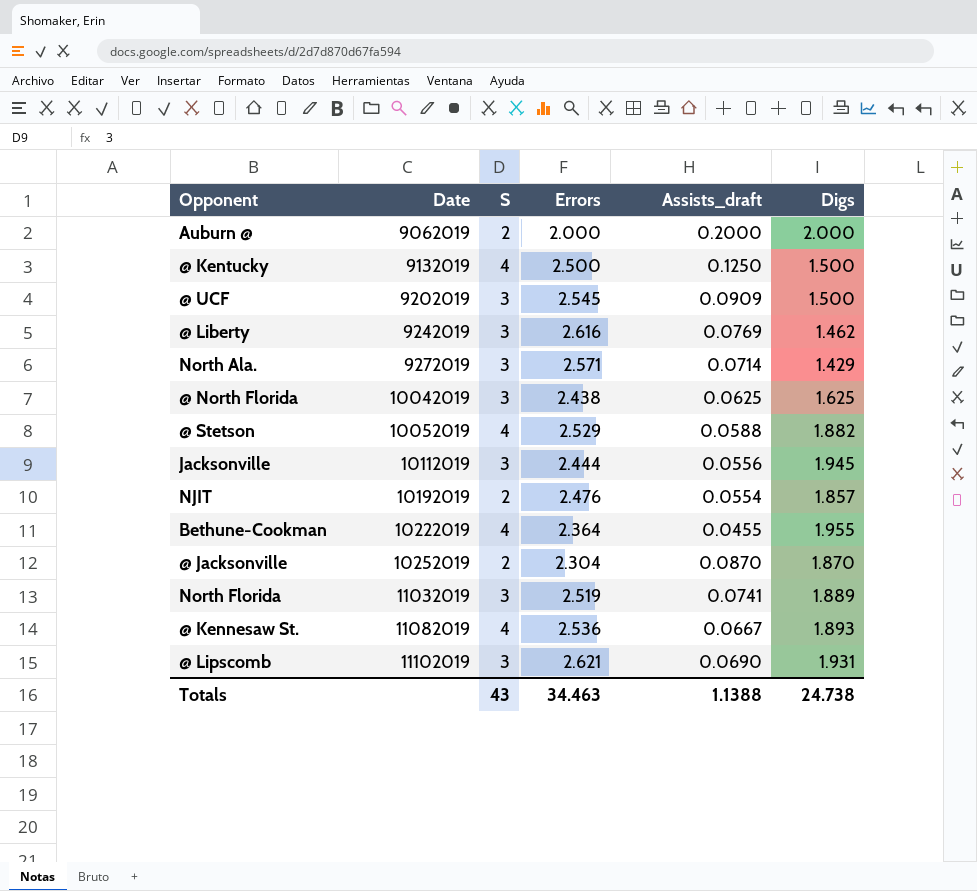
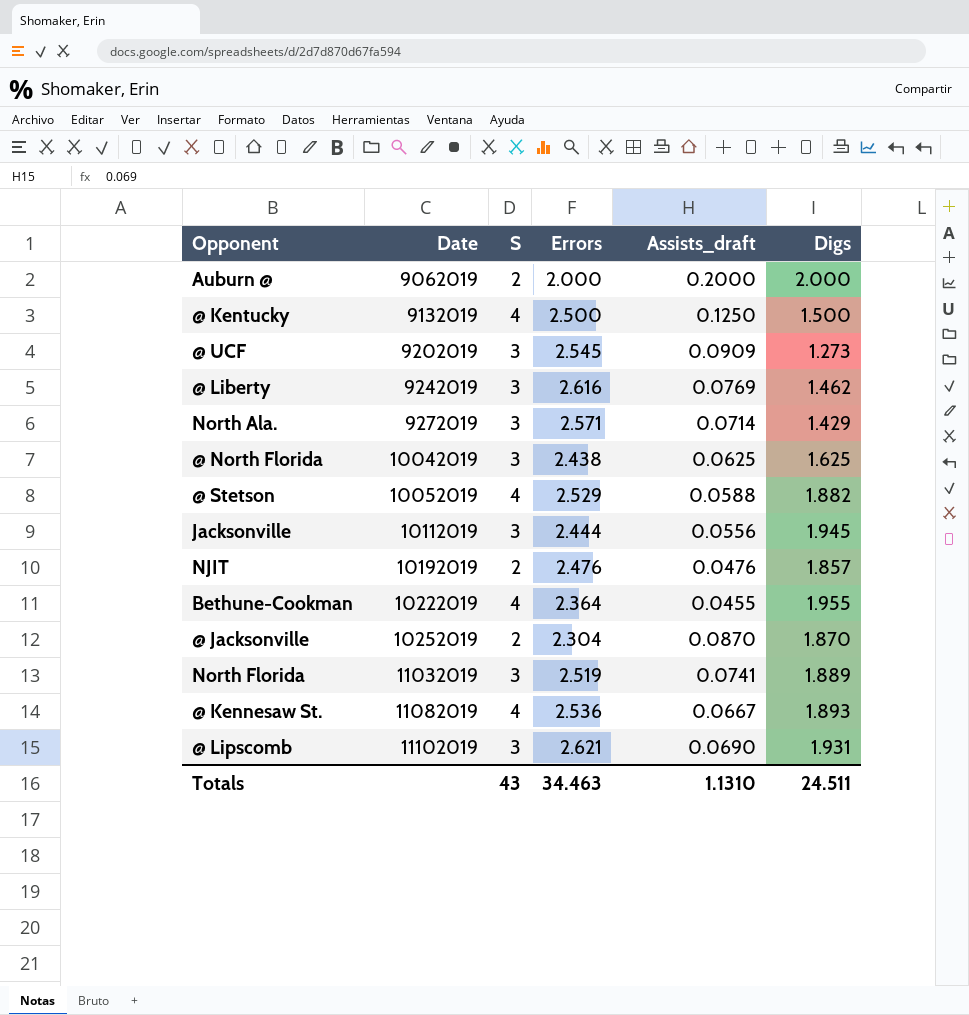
@ UCF | Digs: 1.500 -> 1.273
NJIT | Assists_draft: 0.0554 -> 0.0476
Totals | Assists_draft: 1.1388 -> 1.1310
Totals | Digs: 24.738 -> 24.511

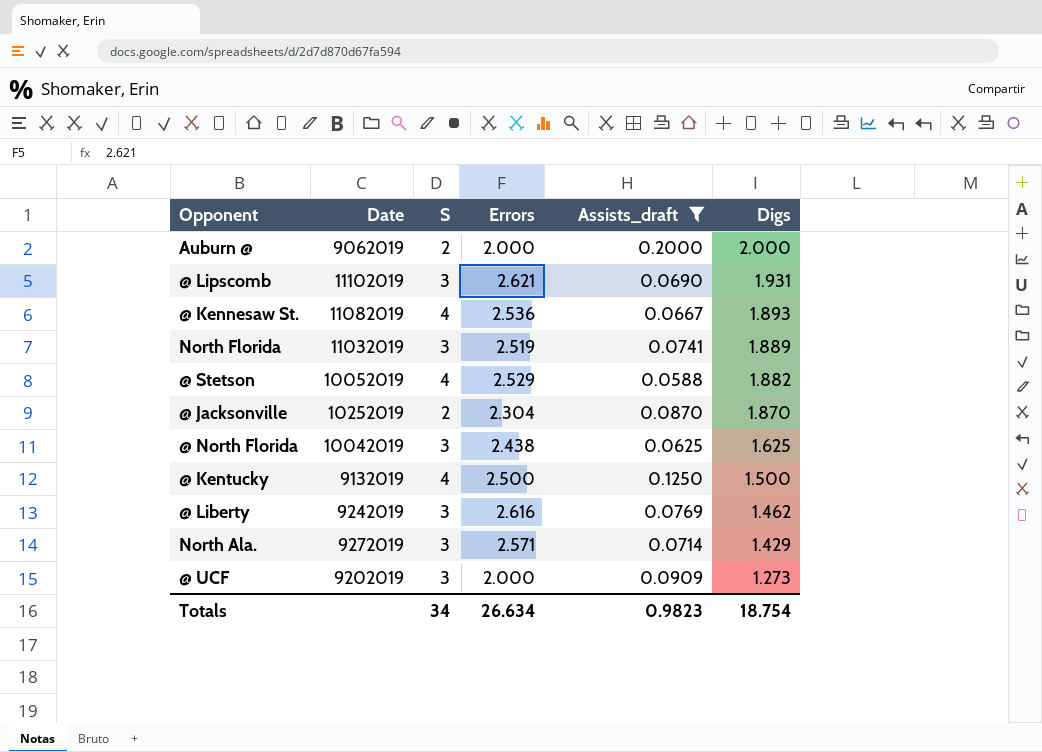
filter: none -> Assists_draft >= 0.0588
row order: Date ascending -> Digs descending
@ UCF | Errors: 2.545 -> 2.000
Totals | S: 43 -> 34
Totals | Errors: 34.463 -> 26.634
Totals | Assists_draft: 1.1310 -> 0.9823
Totals | Digs: 24.511 -> 18.754

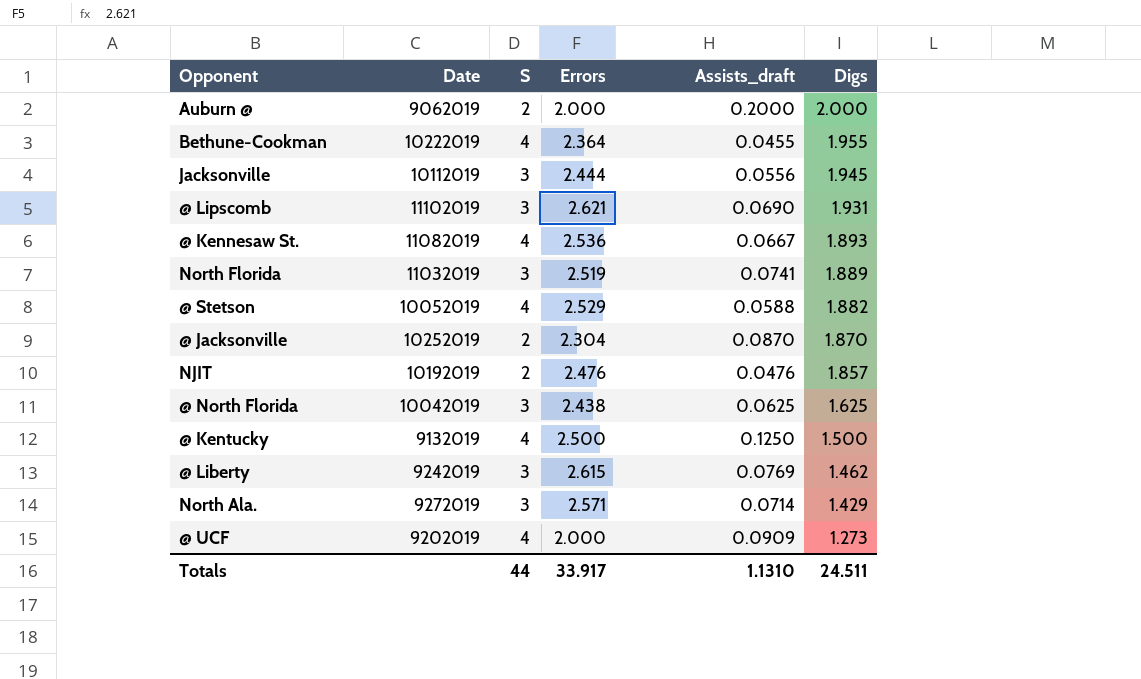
filter: Assists_draft >= 0.0588 -> none
@ Liberty | Errors: 2.616 -> 2.615
@ UCF | S: 3 -> 4
Totals | S: 34 -> 44
Totals | Errors: 26.634 -> 33.917
Totals | Assists_draft: 0.9823 -> 1.1310
Totals | Digs: 18.754 -> 24.511

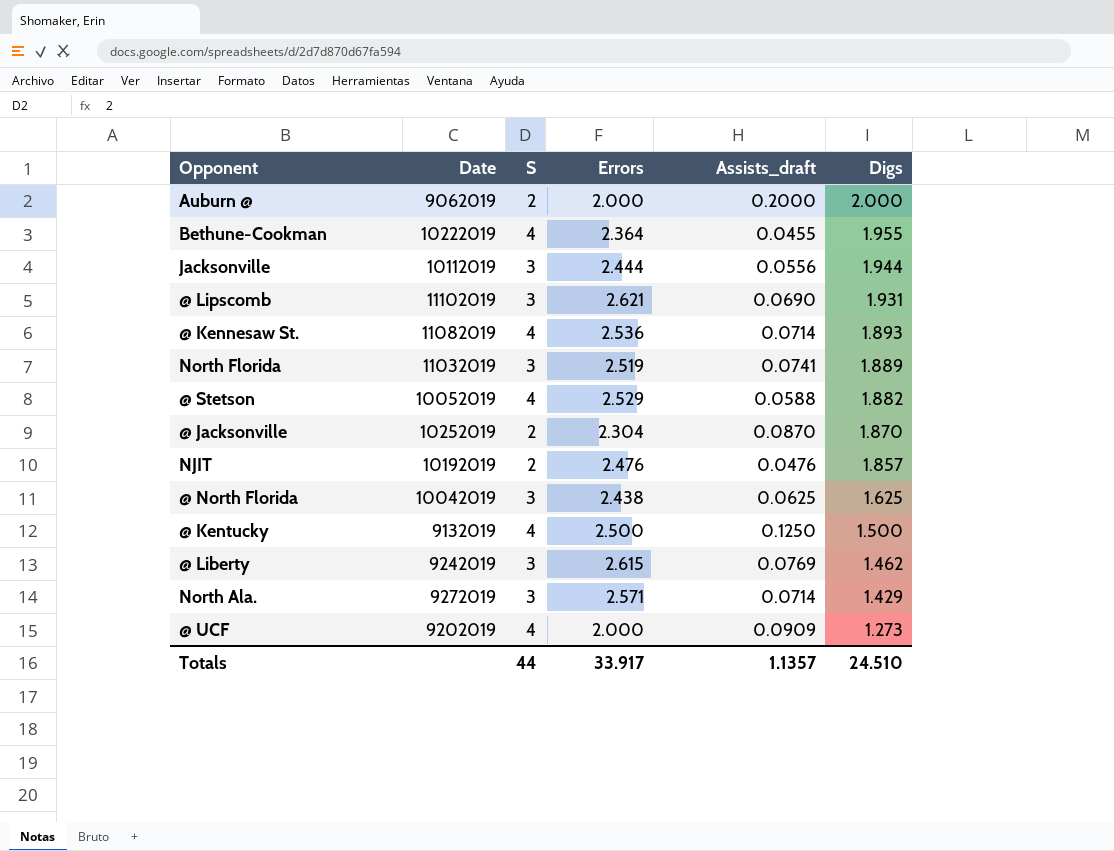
Jacksonville | Digs: 1.945 -> 1.944
@ Kennesaw St. | Assists_draft: 0.0667 -> 0.0714
Totals | Assists_draft: 1.1310 -> 1.1357
Totals | Digs: 24.511 -> 24.510

